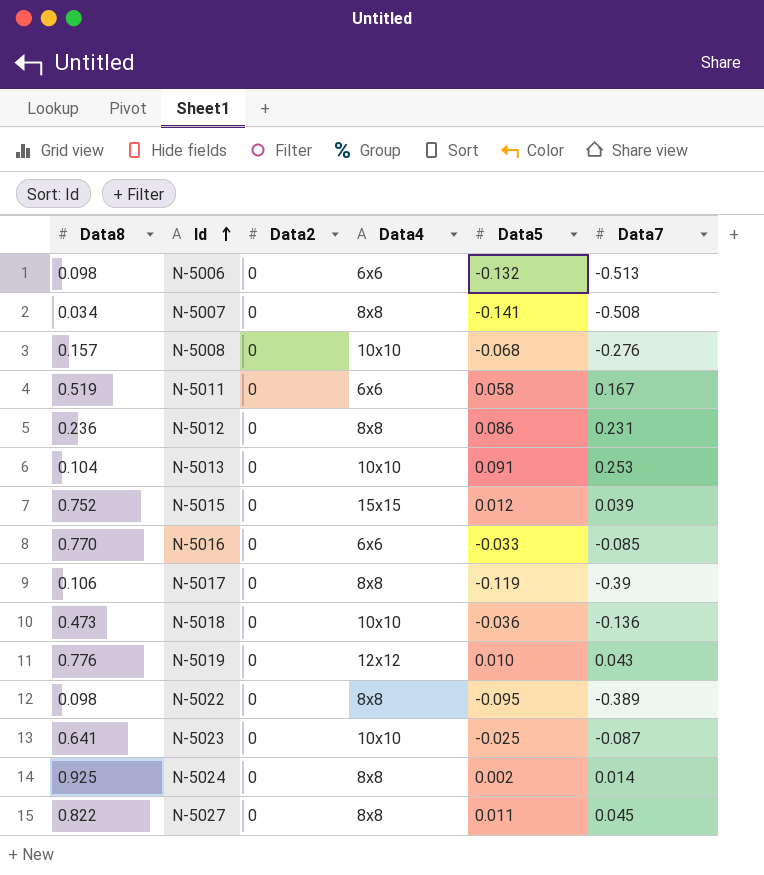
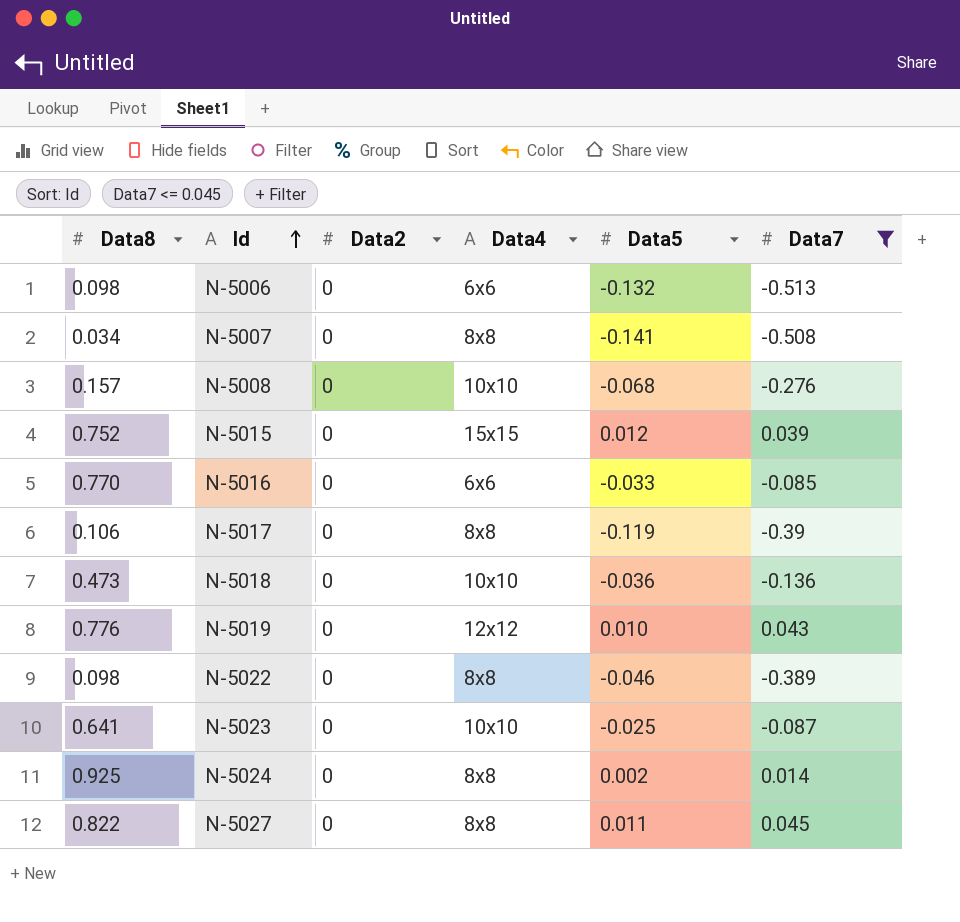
filter: none -> Data7 <= 0.045
N-5022 | Data5: -0.095 -> -0.046

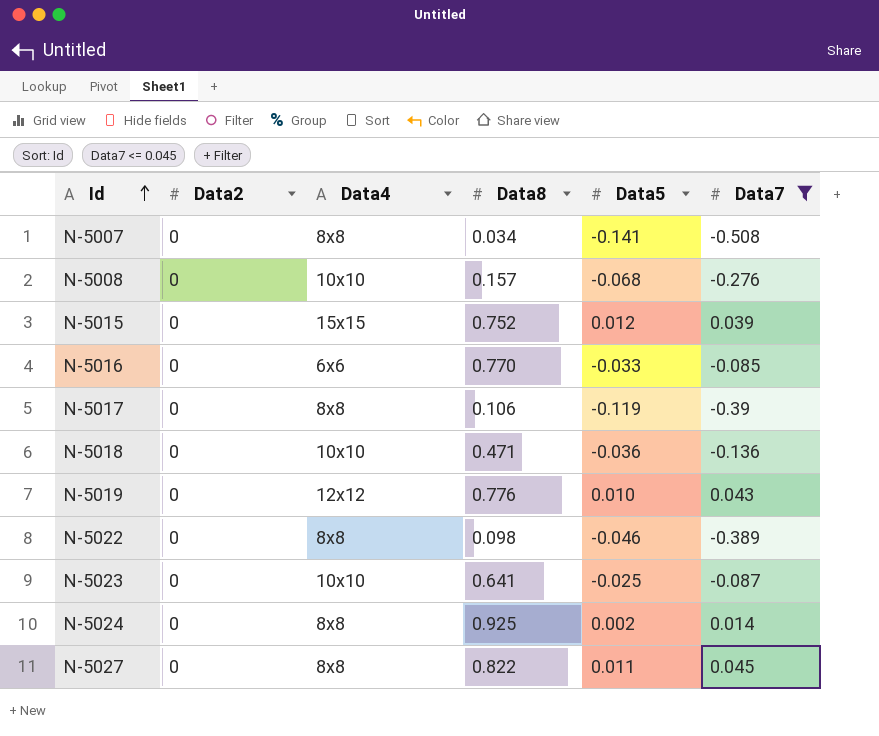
column Data8 | position: 1 -> 4
row N-5006: 0.098 | 0 | 6x6 | -0.132 | -0.513 -> none
N-5018 | Data8: 0.473 -> 0.471

